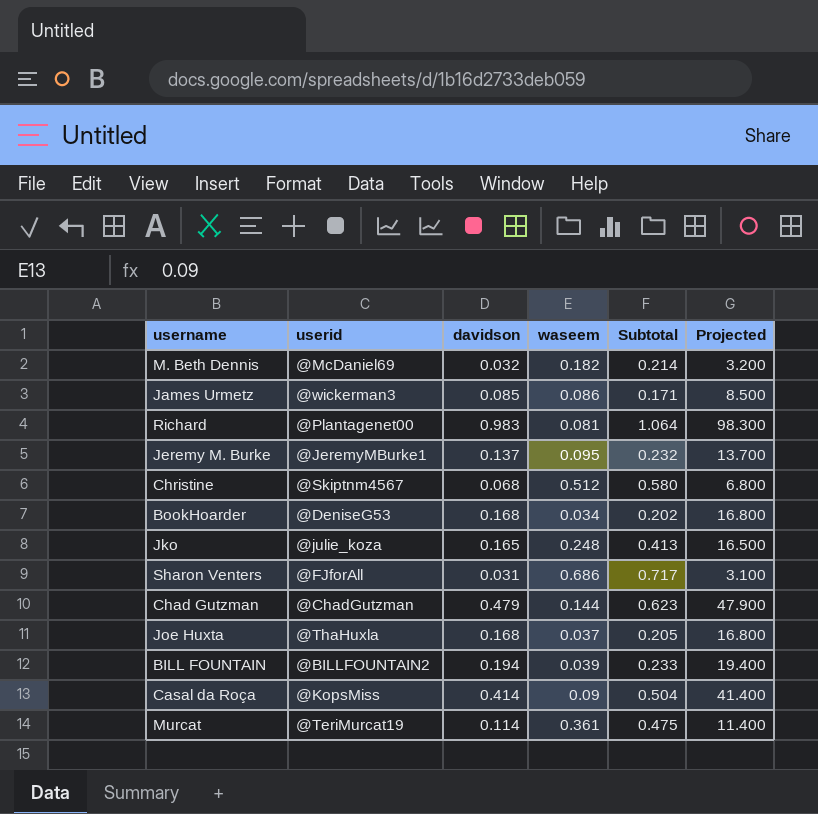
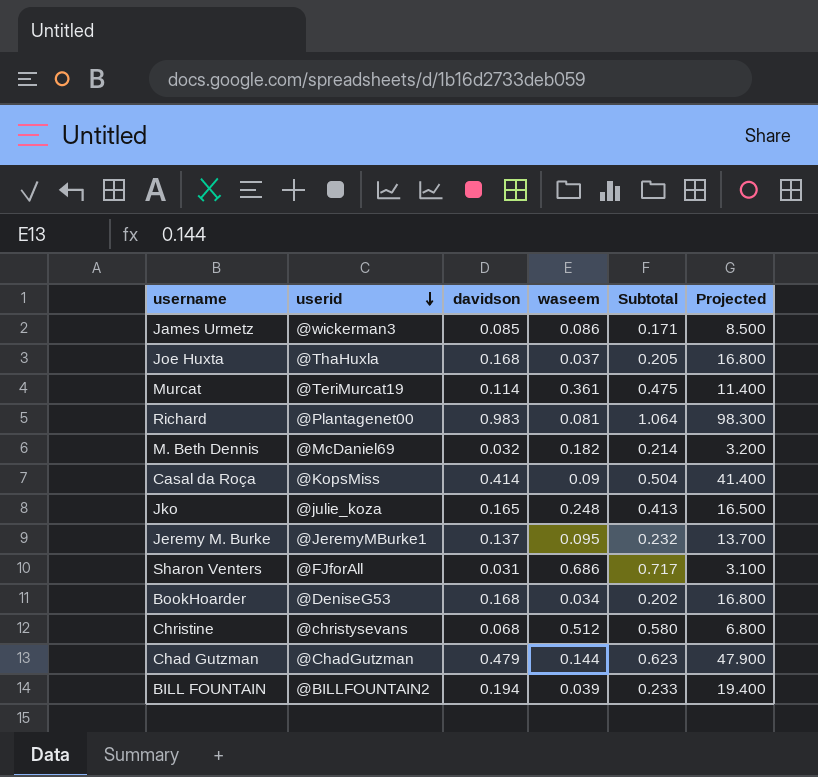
row order: none -> userid descending
Christine | userid: @Skiptnm4567 -> @christysevans

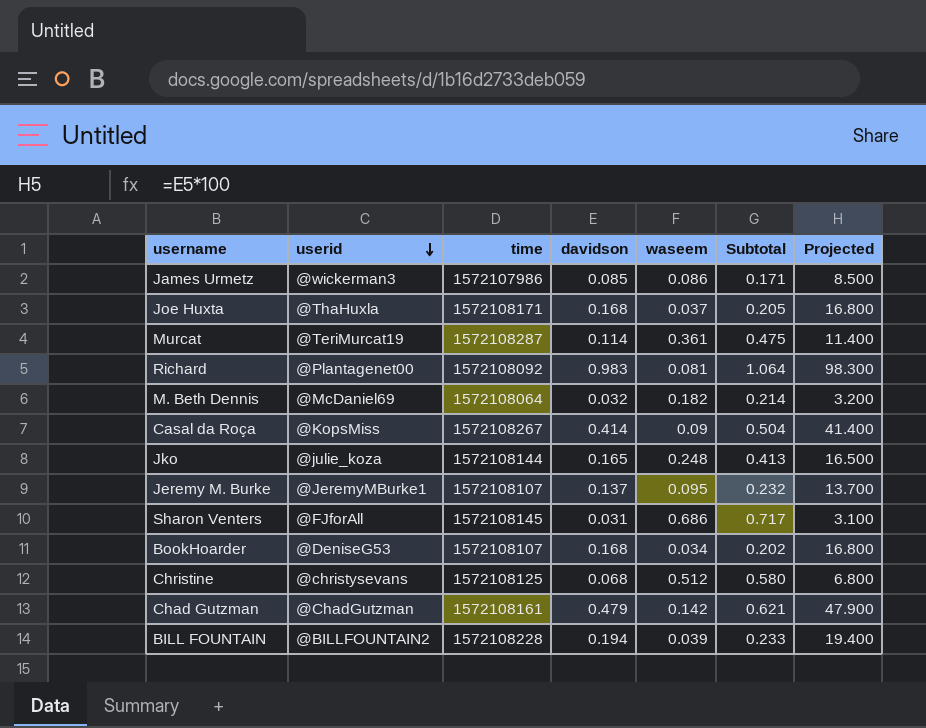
column time | position: none -> 3
Chad Gutzman | waseem: 0.144 -> 0.142
Chad Gutzman | Subtotal: 0.623 -> 0.621

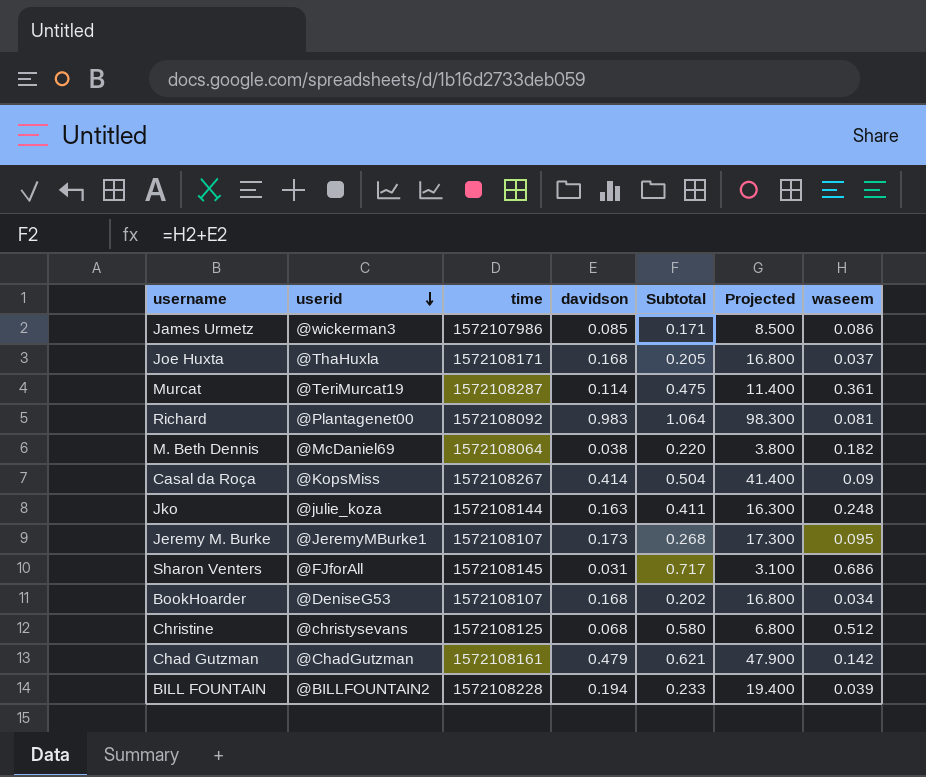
column waseem | position: 5 -> 7
M. Beth Dennis | davidson: 0.032 -> 0.038
M. Beth Dennis | Subtotal: 0.214 -> 0.220
M. Beth Dennis | Projected: 3.200 -> 3.800
Jko | davidson: 0.165 -> 0.163
Jko | Subtotal: 0.413 -> 0.411
Jko | Projected: 16.500 -> 16.300
Jeremy M. Burke | davidson: 0.137 -> 0.173
Jeremy M. Burke | Subtotal: 0.232 -> 0.268
Jeremy M. Burke | Projected: 13.700 -> 17.300

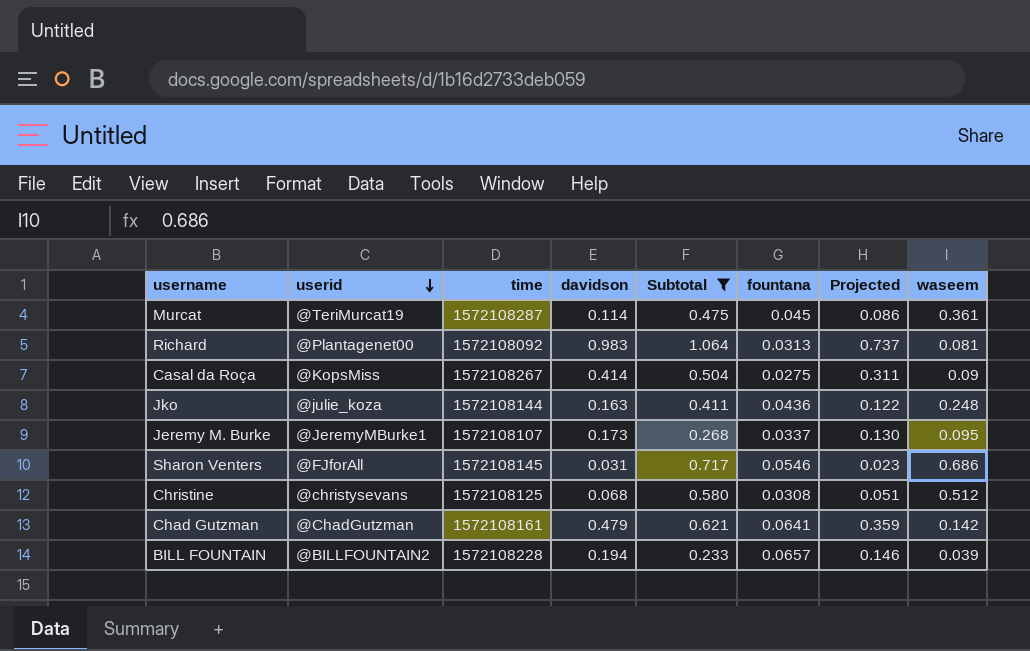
filter: none -> Subtotal >= 0.233
column fountana | position: none -> 6
column Projected | formula: [davidson] * 100 -> [davidson] * 0.75

